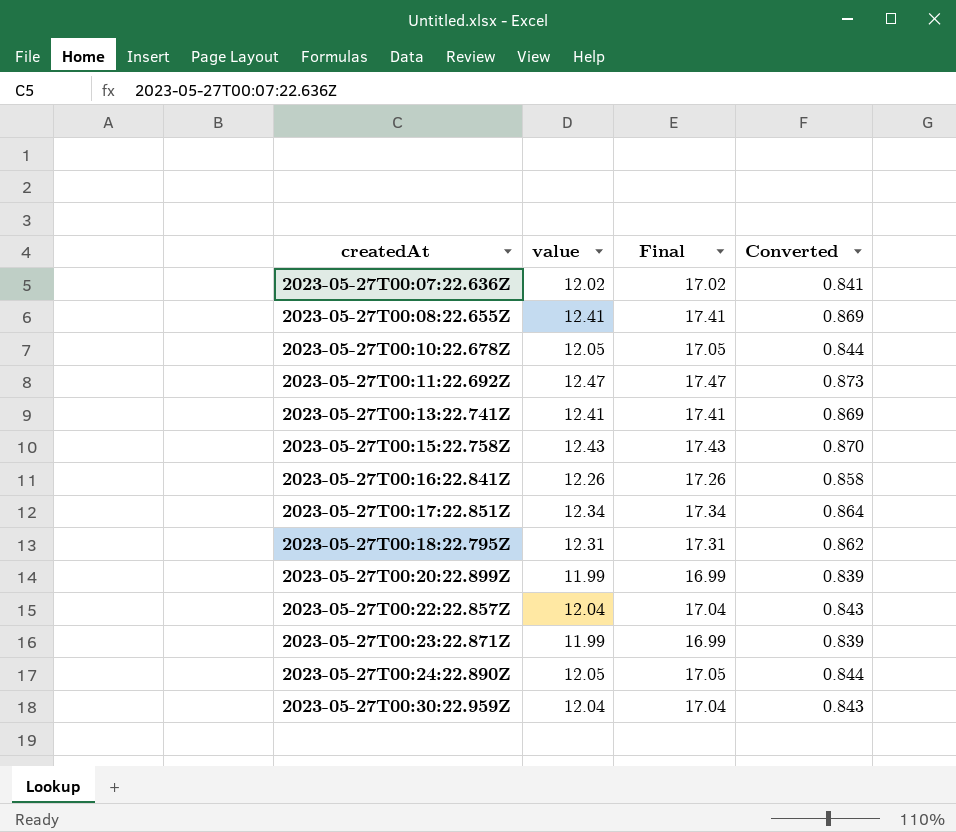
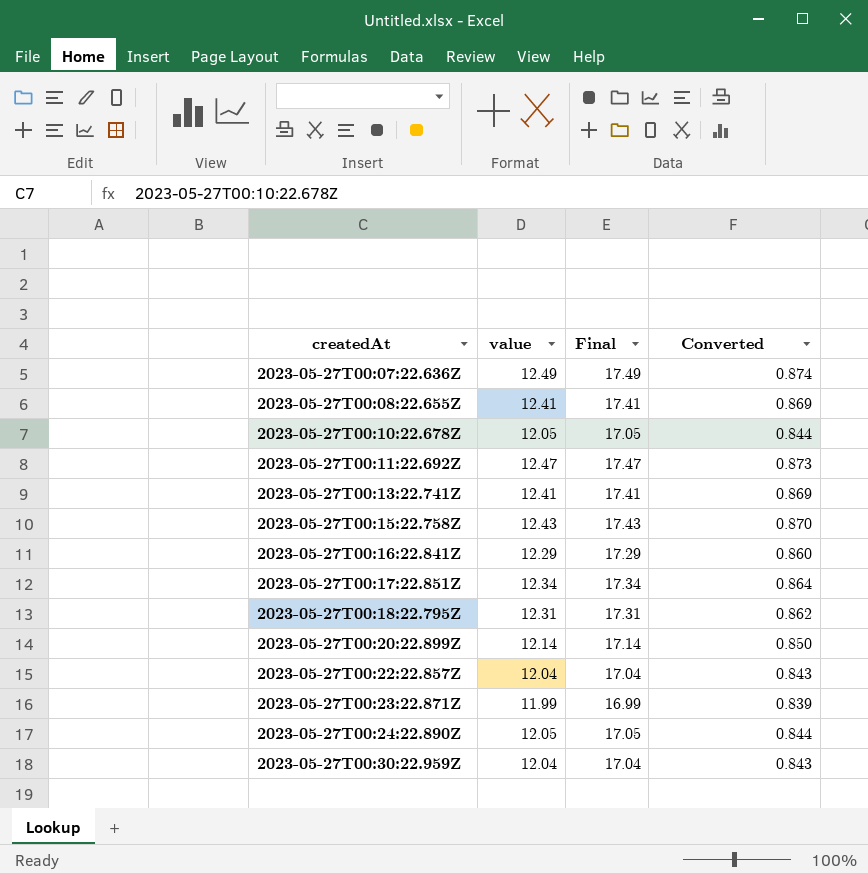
2023-05-27T00:07:22.636Z | value: 12.02 -> 12.49
2023-05-27T00:07:22.636Z | Final: 17.02 -> 17.49
2023-05-27T00:07:22.636Z | Converted: 0.841 -> 0.874
2023-05-27T00:16:22.841Z | value: 12.26 -> 12.29
2023-05-27T00:16:22.841Z | Final: 17.26 -> 17.29
2023-05-27T00:16:22.841Z | Converted: 0.858 -> 0.860
2023-05-27T00:20:22.899Z | value: 11.99 -> 12.14
2023-05-27T00:20:22.899Z | Final: 16.99 -> 17.14
2023-05-27T00:20:22.899Z | Converted: 0.839 -> 0.850

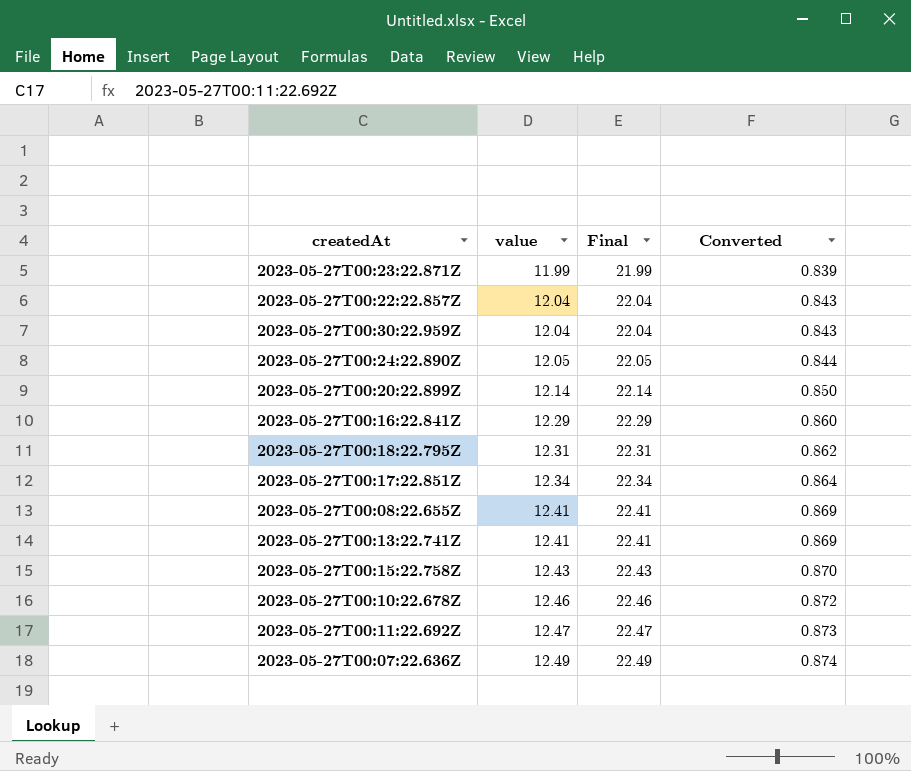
row order: createdAt ascending -> value ascending
column Final | formula: [value] + 5 -> [value] + 10
2023-05-27T00:10:22.678Z | value: 12.05 -> 12.46
2023-05-27T00:10:22.678Z | Converted: 0.844 -> 0.872

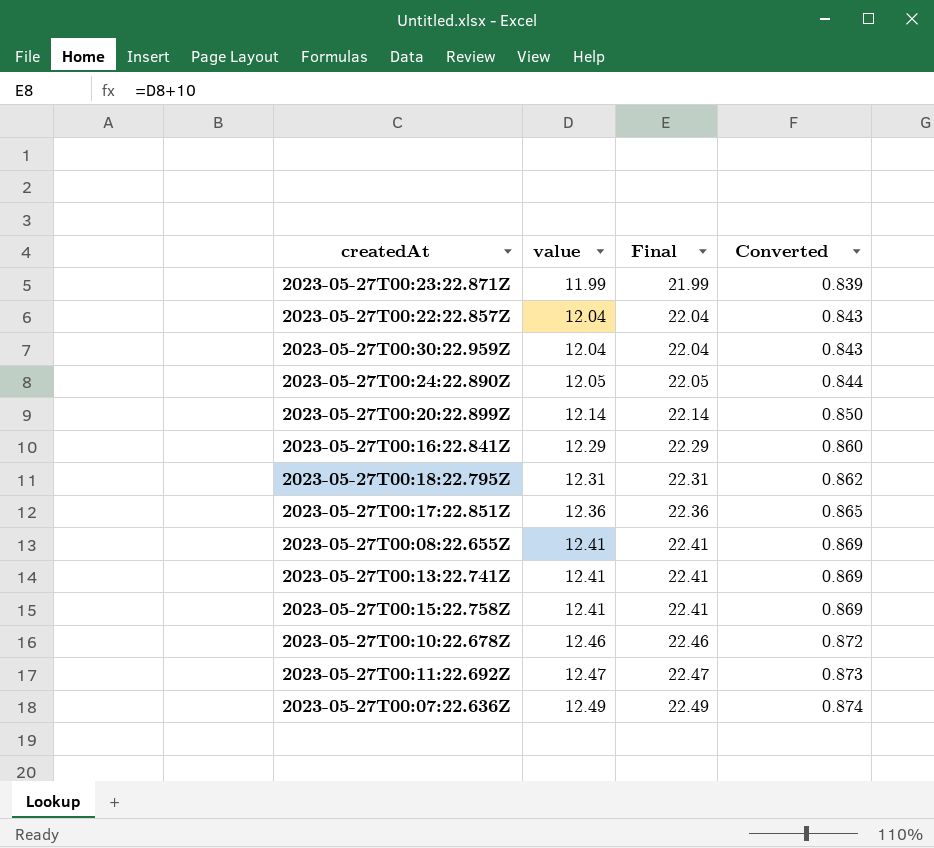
2023-05-27T00:17:22.851Z | value: 12.34 -> 12.36
2023-05-27T00:17:22.851Z | Final: 22.34 -> 22.36
2023-05-27T00:17:22.851Z | Converted: 0.864 -> 0.865
2023-05-27T00:15:22.758Z | value: 12.43 -> 12.41
2023-05-27T00:15:22.758Z | Final: 22.43 -> 22.41
2023-05-27T00:15:22.758Z | Converted: 0.870 -> 0.869

